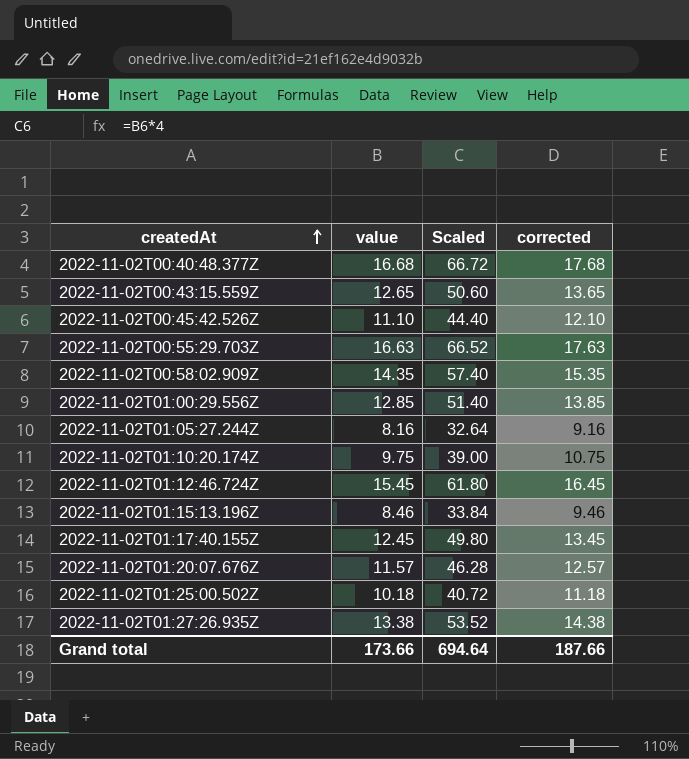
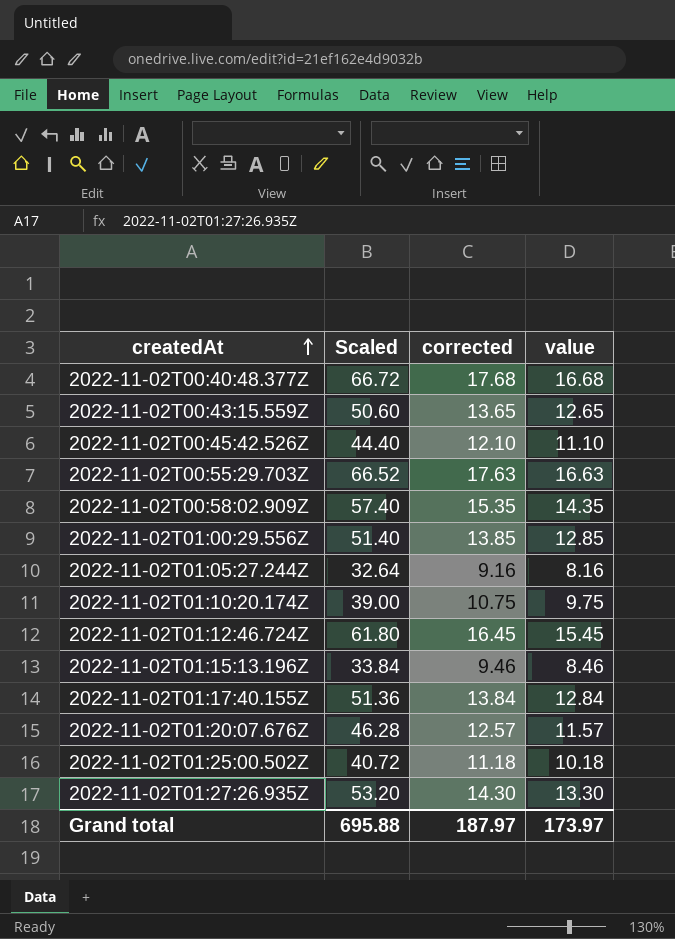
column value | position: 2 -> 4
2022-11-02T01:17:40.155Z | Scaled: 49.80 -> 51.36
2022-11-02T01:17:40.155Z | corrected: 13.45 -> 13.84
2022-11-02T01:17:40.155Z | value: 12.45 -> 12.84
2022-11-02T01:27:26.935Z | Scaled: 53.52 -> 53.20
2022-11-02T01:27:26.935Z | corrected: 14.38 -> 14.30
2022-11-02T01:27:26.935Z | value: 13.38 -> 13.30
Grand total | Scaled: 694.64 -> 695.88
Grand total | corrected: 187.66 -> 187.97
Grand total | value: 173.66 -> 173.97

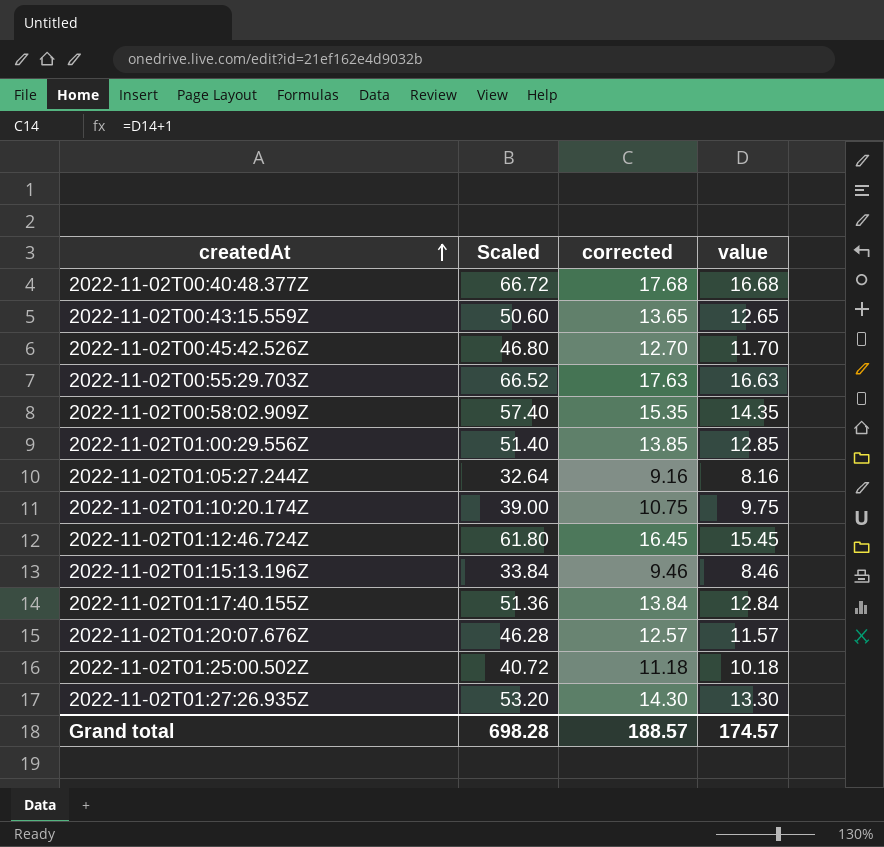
2022-11-02T00:45:42.526Z | Scaled: 44.40 -> 46.80
2022-11-02T00:45:42.526Z | corrected: 12.10 -> 12.70
2022-11-02T00:45:42.526Z | value: 11.10 -> 11.70
Grand total | Scaled: 695.88 -> 698.28
Grand total | corrected: 187.97 -> 188.57
Grand total | value: 173.97 -> 174.57

